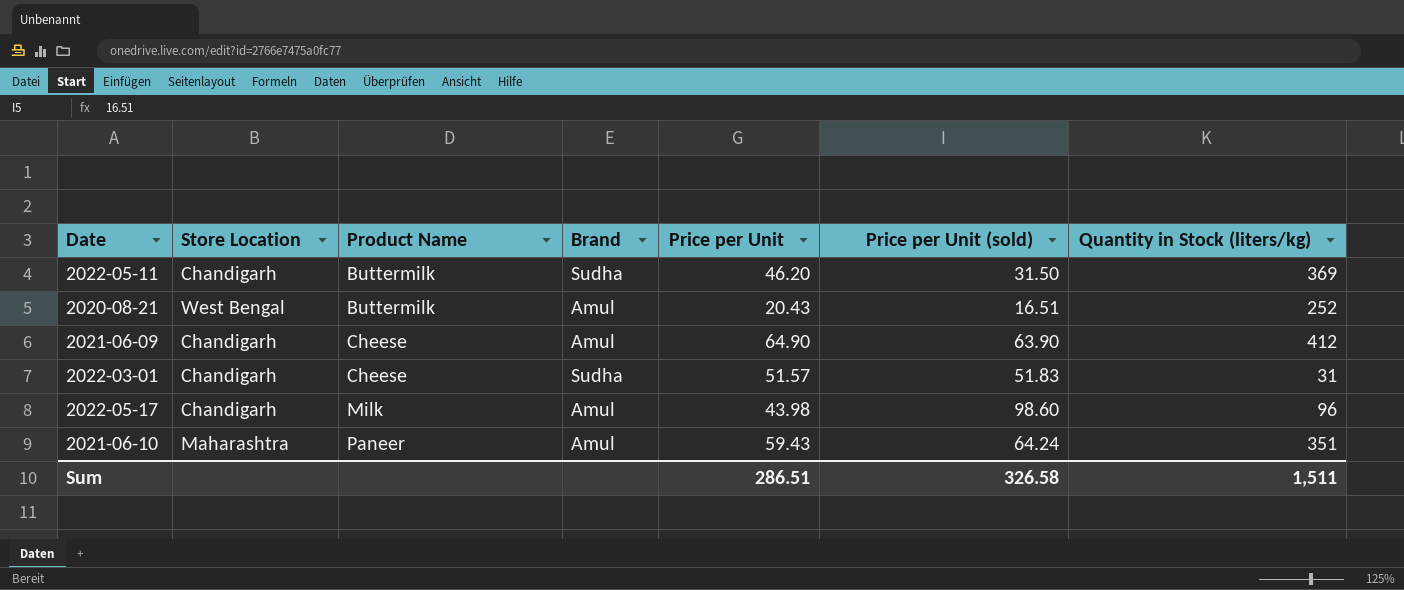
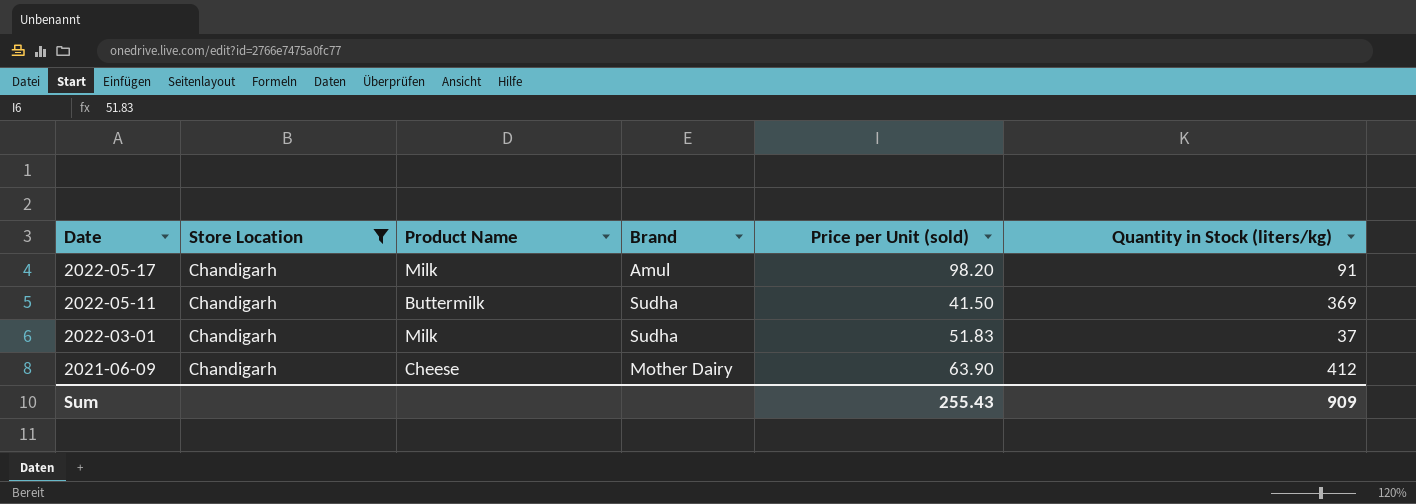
filter: none -> Store Location = Chandigarh
row order: Product Name ascending -> Date descending
column Price per Unit | position: 5 -> none
2022-05-17 | Price per Unit (sold): 98.60 -> 98.20
2022-05-17 | Quantity in Stock (liters/kg): 96 -> 91
2022-05-11 | Price per Unit (sold): 31.50 -> 41.50
2022-03-01 | Product Name: Cheese -> Milk
2022-03-01 | Quantity in Stock (liters/kg): 31 -> 37
2021-06-09 | Brand: Amul -> Mother Dairy
Sum | Price per Unit (sold): 326.58 -> 255.43
Sum | Quantity in Stock (liters/kg): 1,511 -> 909

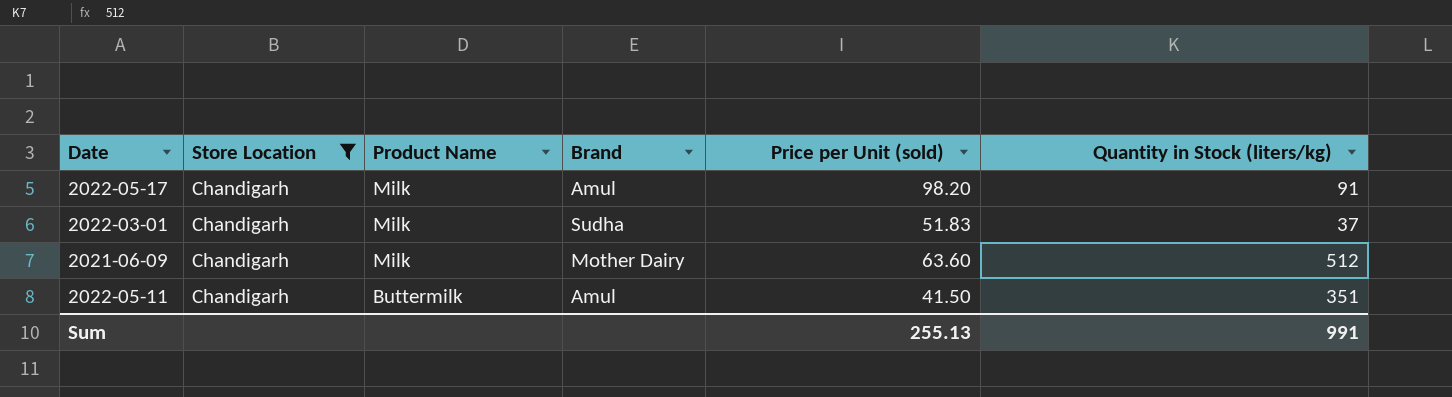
row order: Date descending -> Product Name descending
2021-06-09 | Product Name: Cheese -> Milk
2021-06-09 | Price per Unit (sold): 63.90 -> 63.60
2021-06-09 | Quantity in Stock (liters/kg): 412 -> 512
2022-05-11 | Brand: Sudha -> Amul
2022-05-11 | Quantity in Stock (liters/kg): 369 -> 351
Sum | Price per Unit (sold): 255.43 -> 255.13
Sum | Quantity in Stock (liters/kg): 909 -> 991

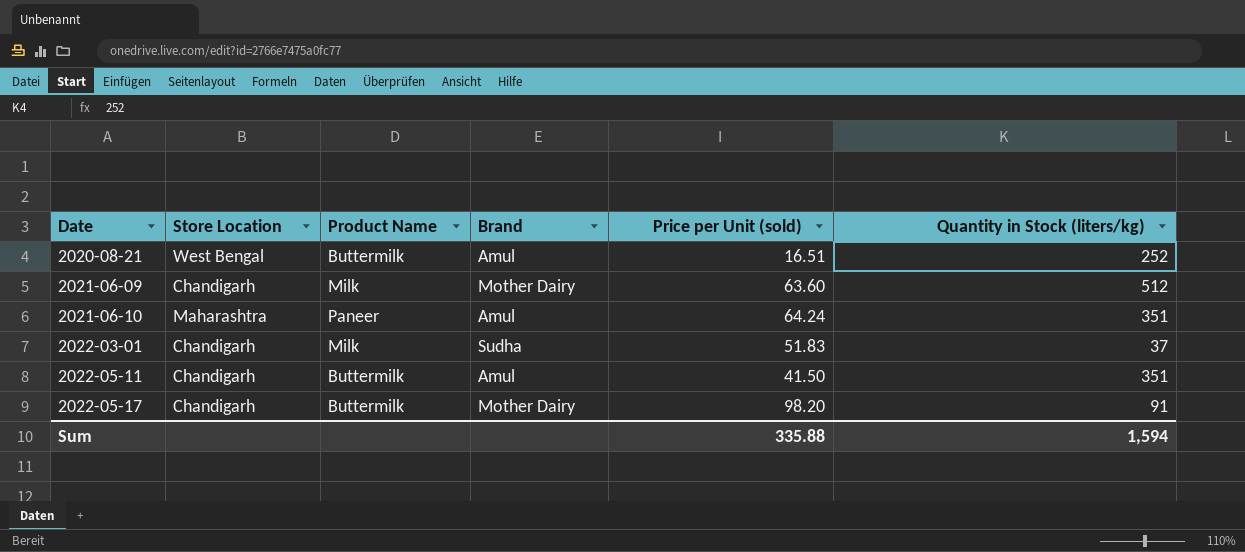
filter: Store Location = Chandigarh -> none
row order: Product Name descending -> Date ascending
2022-05-17 | Product Name: Milk -> Buttermilk
2022-05-17 | Brand: Amul -> Mother Dairy
Sum | Price per Unit (sold): 255.13 -> 335.88
Sum | Quantity in Stock (liters/kg): 991 -> 1,594

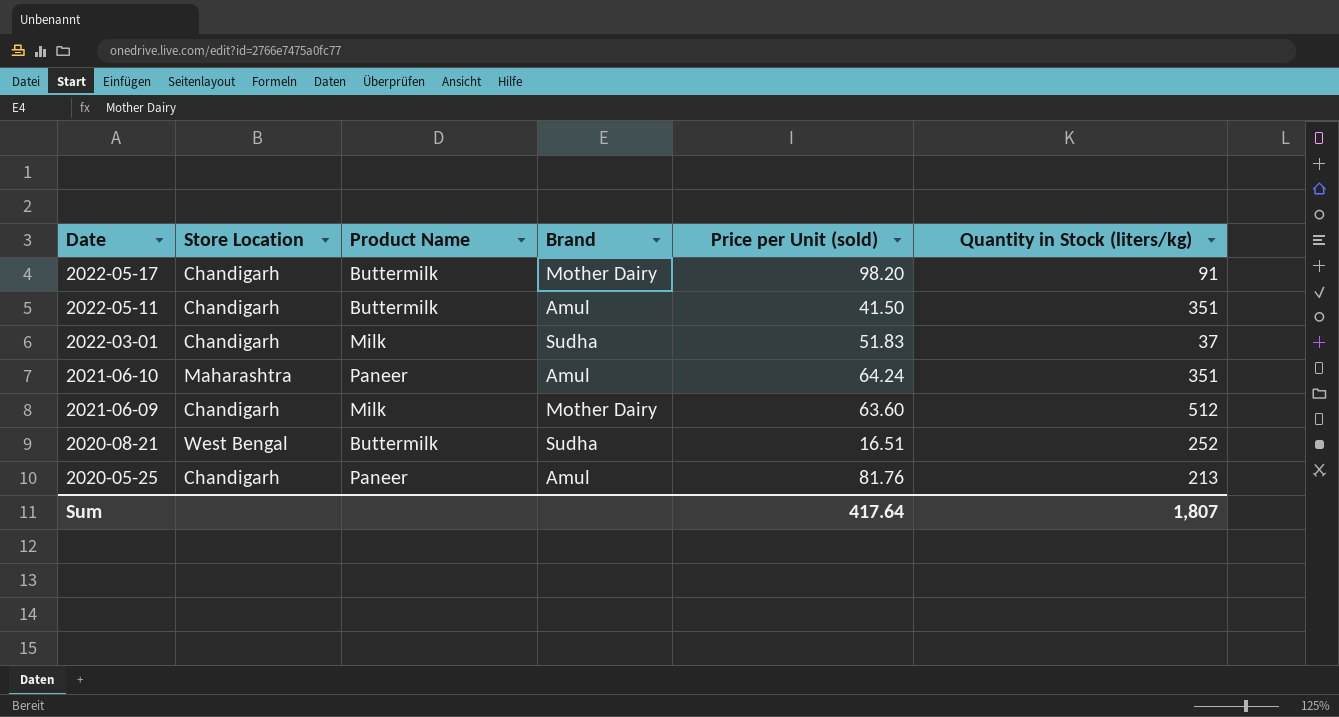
row order: Date ascending -> Date descending
2020-08-21 | Brand: Amul -> Sudha
row 2020-05-25: none -> Chandigarh | Paneer | Amul | 81.76 | 213
Sum | Price per Unit (sold): 335.88 -> 417.64
Sum | Quantity in Stock (liters/kg): 1,594 -> 1,807

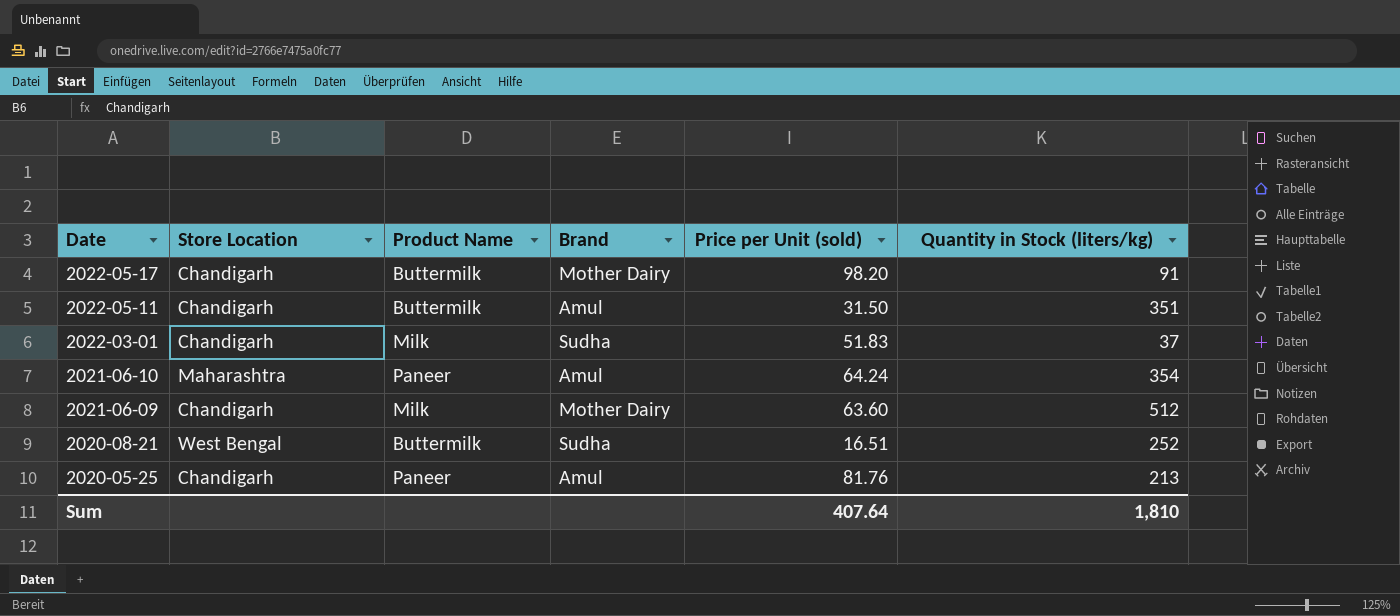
2022-05-11 | Price per Unit (sold): 41.50 -> 31.50
2021-06-10 | Quantity in Stock (liters/kg): 351 -> 354
Sum | Price per Unit (sold): 417.64 -> 407.64
Sum | Quantity in Stock (liters/kg): 1,807 -> 1,810

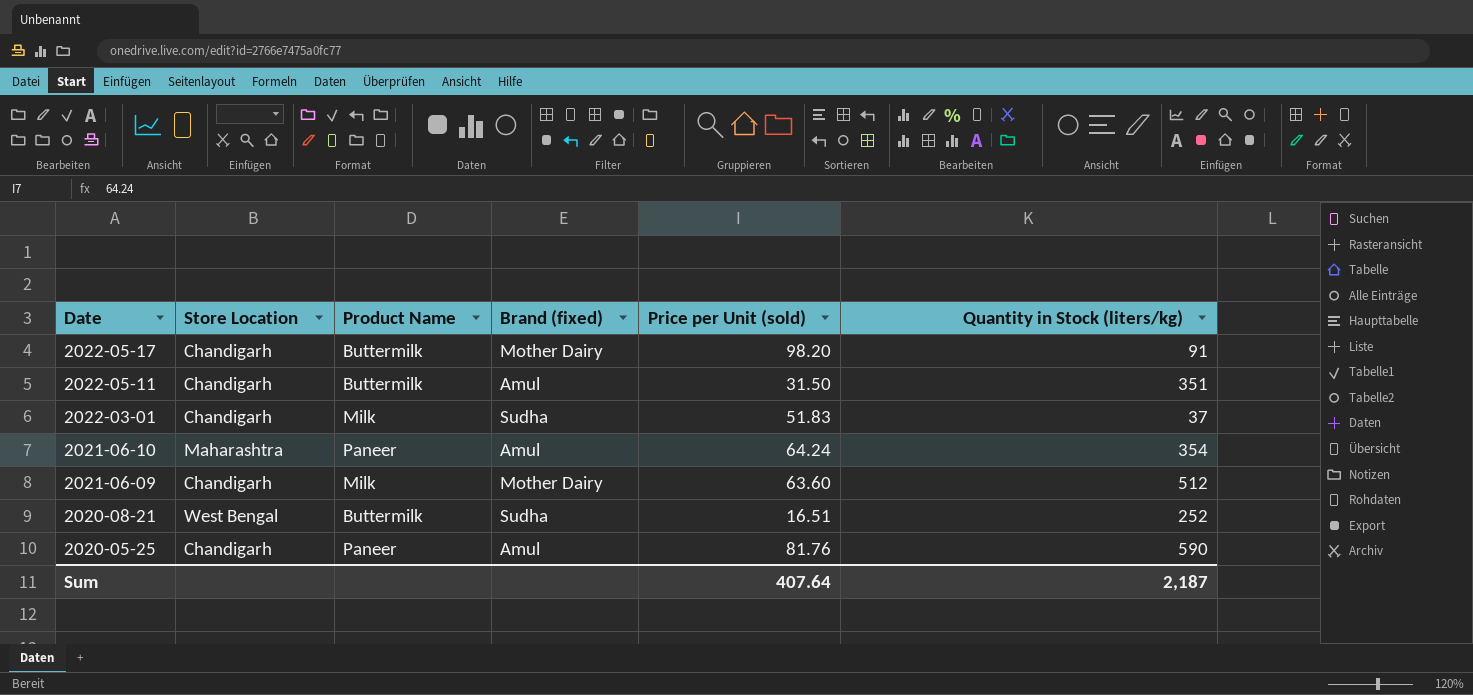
column name: Brand -> Brand (fixed)
2020-05-25 | Quantity in Stock (liters/kg): 213 -> 590
Sum | Quantity in Stock (liters/kg): 1,810 -> 2,187

